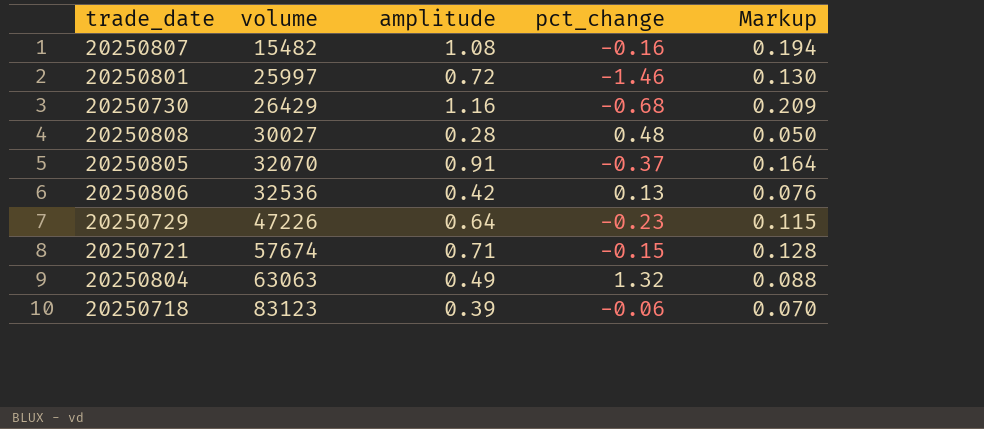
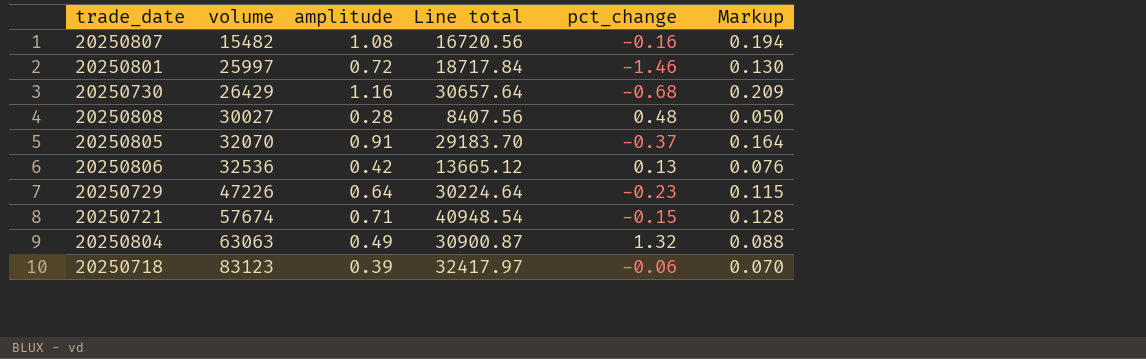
column Line total | formula: none -> [volume] * [amplitude]

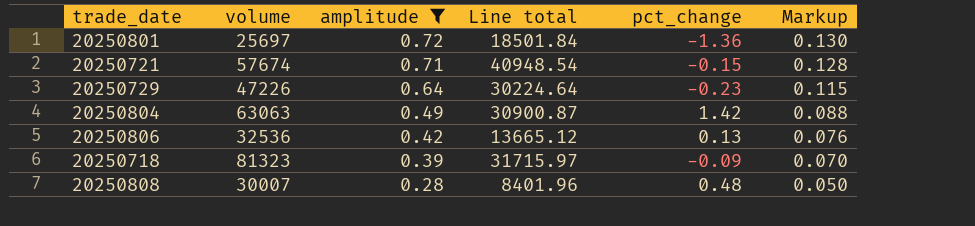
filter: none -> amplitude <= 0.72
row order: volume ascending -> amplitude descending
20250801 | volume: 25997 -> 25697
20250801 | Line total: 18717.84 -> 18501.84
20250801 | pct_change: -1.46 -> -1.36
20250804 | pct_change: 1.32 -> 1.42
20250718 | volume: 83123 -> 81323
20250718 | Line total: 32417.97 -> 31715.97
20250718 | pct_change: -0.06 -> -0.09
20250808 | volume: 30027 -> 30007
20250808 | Line total: 8407.56 -> 8401.96

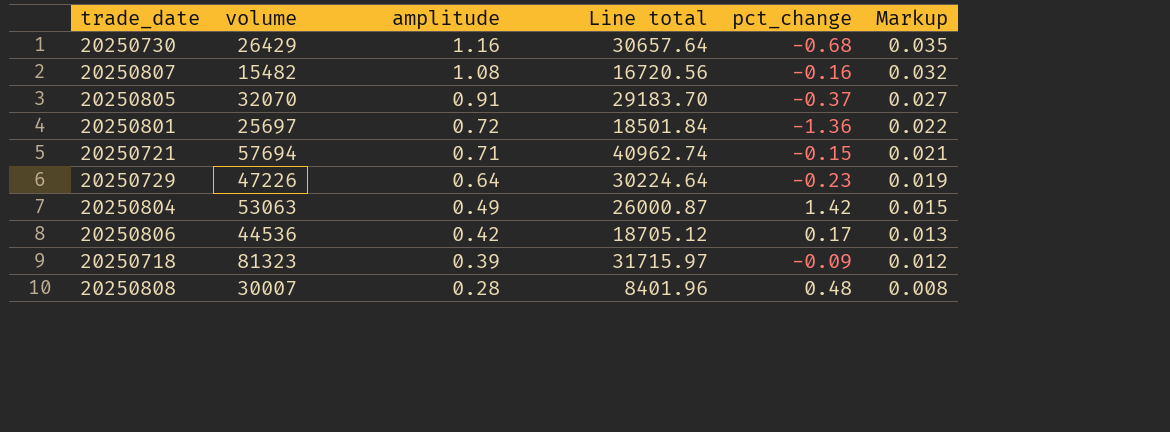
filter: amplitude <= 0.72 -> none
column Markup | formula: [amplitude] * 0.18 -> [amplitude] * 0.03
20250721 | volume: 57674 -> 57694
20250721 | Line total: 40948.54 -> 40962.74
20250804 | volume: 63063 -> 53063
20250804 | Line total: 30900.87 -> 26000.87
20250806 | volume: 32536 -> 44536
20250806 | Line total: 13665.12 -> 18705.12
20250806 | pct_change: 0.13 -> 0.17

